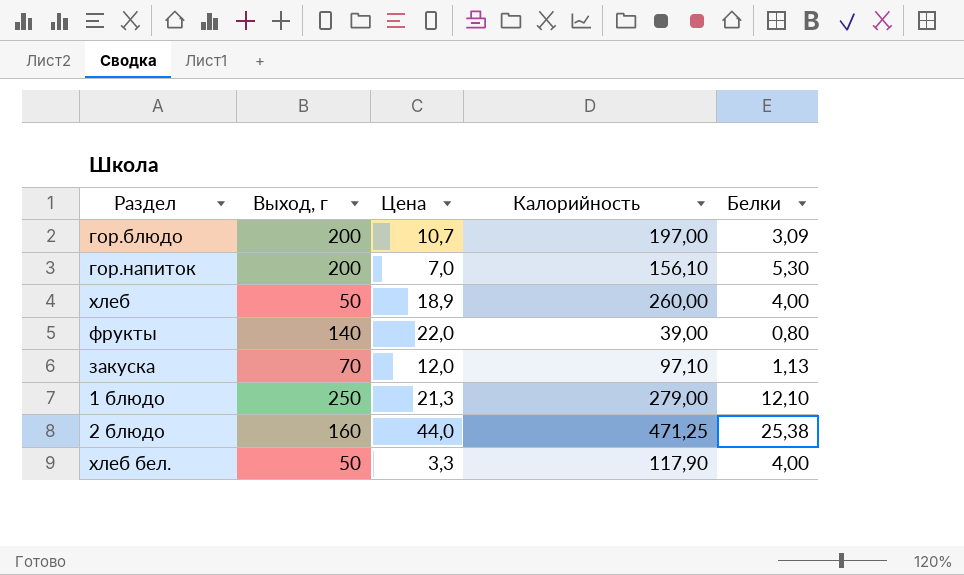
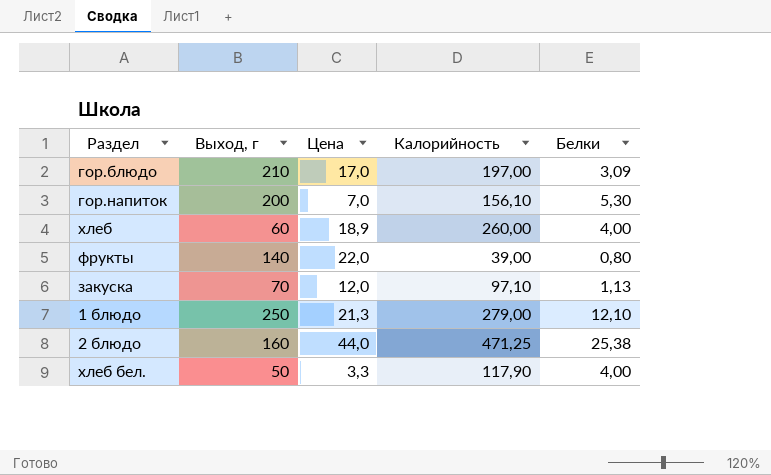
гор.блюдо | Выход, г: 200 -> 210
гор.блюдо | Цена: 10,7 -> 17,0
хлеб | Выход, г: 50 -> 60

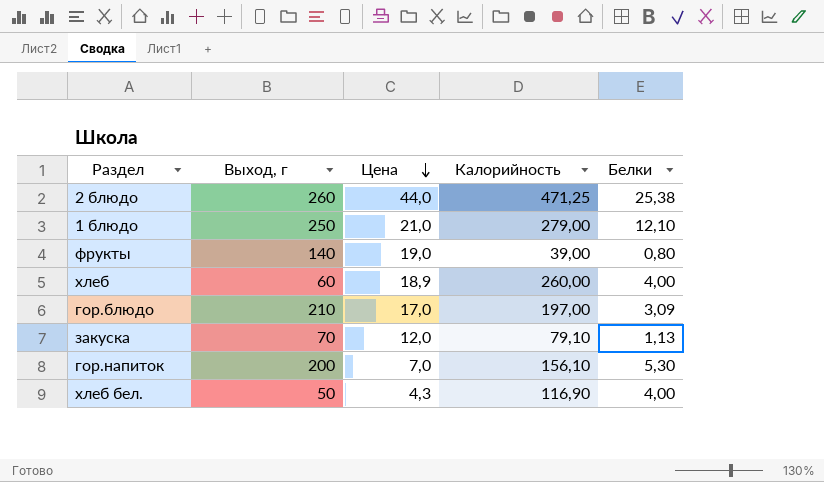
row order: none -> Цена descending
2 блюдо | Выход, г: 160 -> 260
1 блюдо | Цена: 21,3 -> 21,0
фрукты | Цена: 22,0 -> 19,0
закуска | Калорийность: 97,10 -> 79,10
хлеб бел. | Цена: 3,3 -> 4,3
хлеб бел. | Калорийность: 117,90 -> 116,90

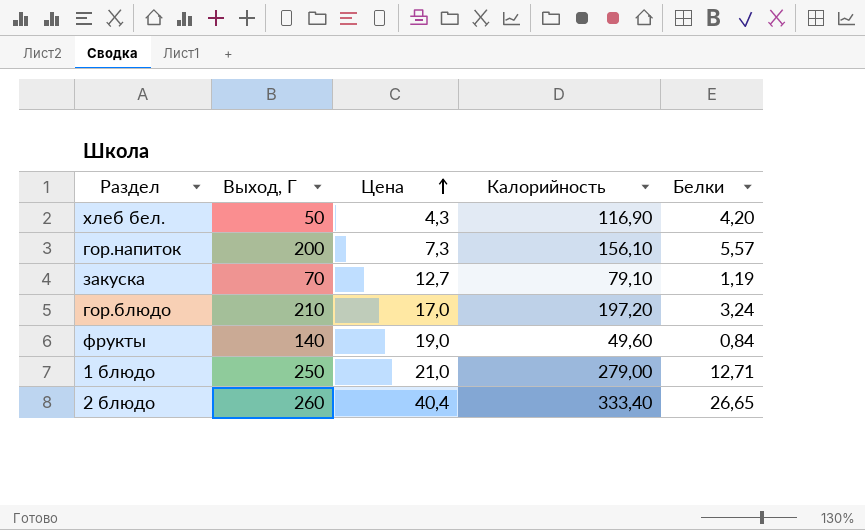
row order: Цена descending -> Цена ascending
column name: Выход, г -> Выход, Г
row хлеб: 60 | 18,9 | 260,00 | 4,00 -> none
хлеб бел. | Белки: 4,00 -> 4,20
гор.напиток | Цена: 7,0 -> 7,3
гор.напиток | Белки: 5,30 -> 5,57
закуска | Цена: 12,0 -> 12,7
закуска | Белки: 1,13 -> 1,19
гор.блюдо | Калорийность: 197,00 -> 197,20
гор.блюдо | Белки: 3,09 -> 3,24
фрукты | Калорийность: 39,00 -> 49,60
фрукты | Белки: 0,80 -> 0,84
1 блюдо | Белки: 12,10 -> 12,71
2 блюдо | Цена: 44,0 -> 40,4
2 блюдо | Калорийность: 471,25 -> 333,40
2 блюдо | Белки: 25,38 -> 26,65

